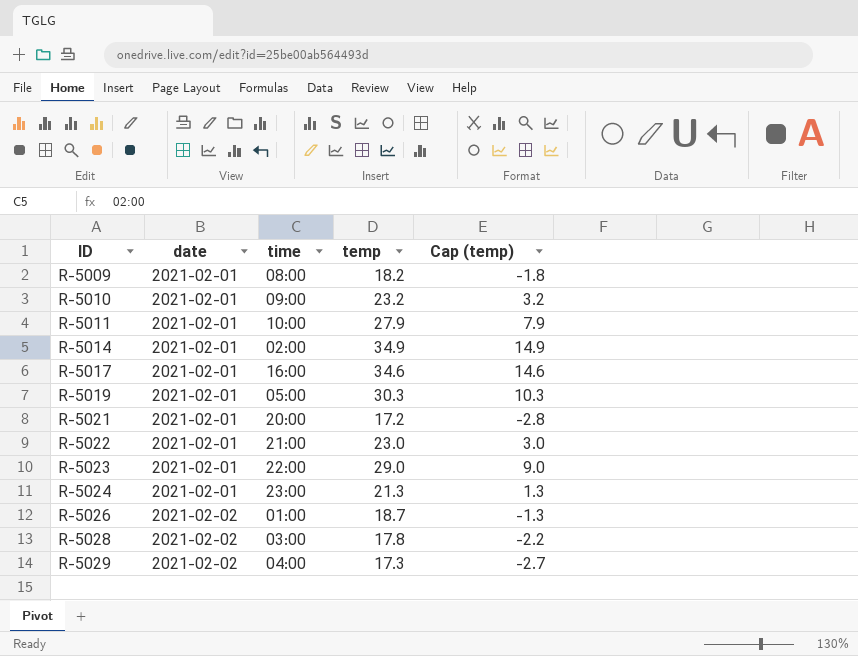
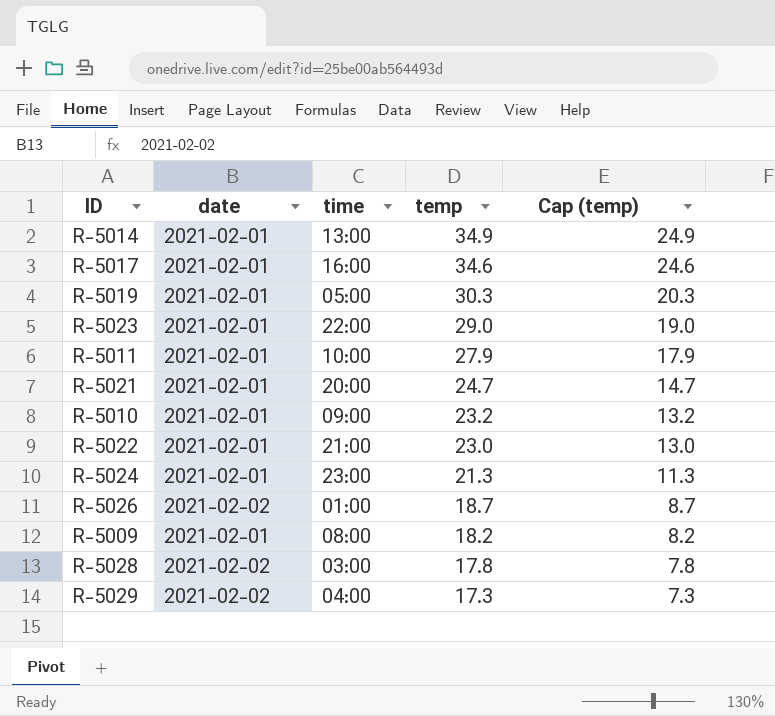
row order: ID ascending -> temp descending
column Cap (temp) | formula: [temp] - 20 -> [temp] - 10
R-5014 | time: 02:00 -> 13:00
R-5021 | temp: 17.2 -> 24.7

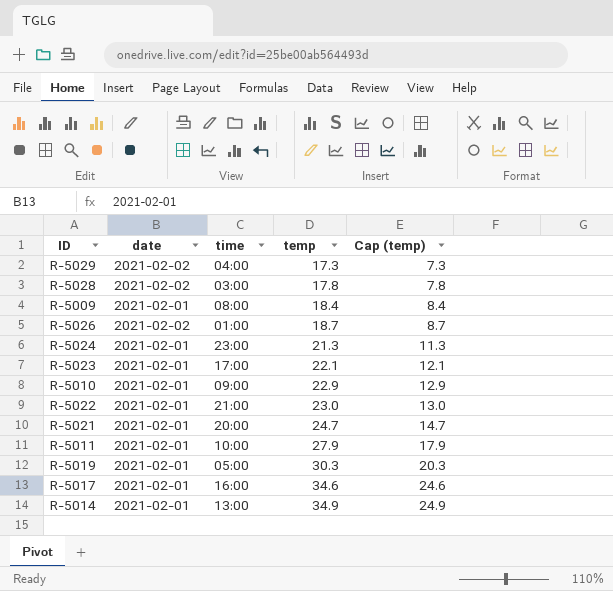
row order: temp descending -> temp ascending
R-5009 | temp: 18.2 -> 18.4
R-5009 | Cap (temp): 8.2 -> 8.4
R-5023 | time: 22:00 -> 17:00
R-5023 | temp: 29.0 -> 22.1
R-5023 | Cap (temp): 19.0 -> 12.1
R-5010 | temp: 23.2 -> 22.9
R-5010 | Cap (temp): 13.2 -> 12.9

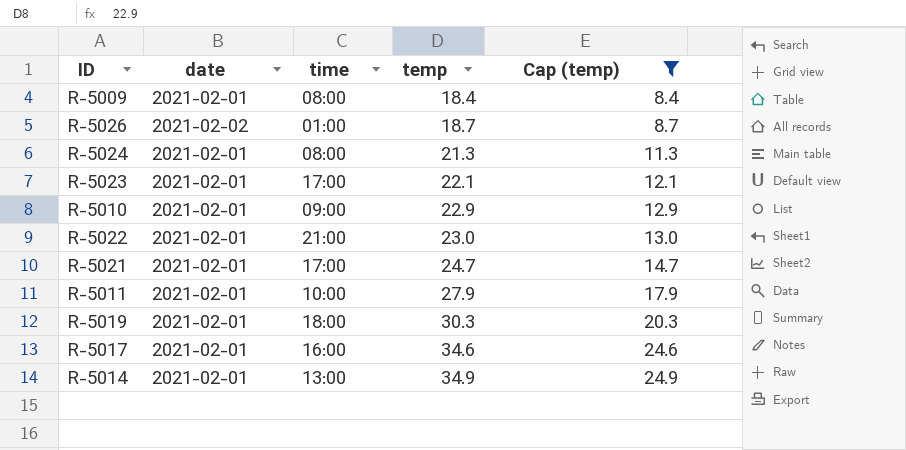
filter: none -> Cap (temp) >= 8.4
R-5024 | time: 23:00 -> 08:00
R-5021 | time: 20:00 -> 17:00
R-5019 | time: 05:00 -> 18:00

